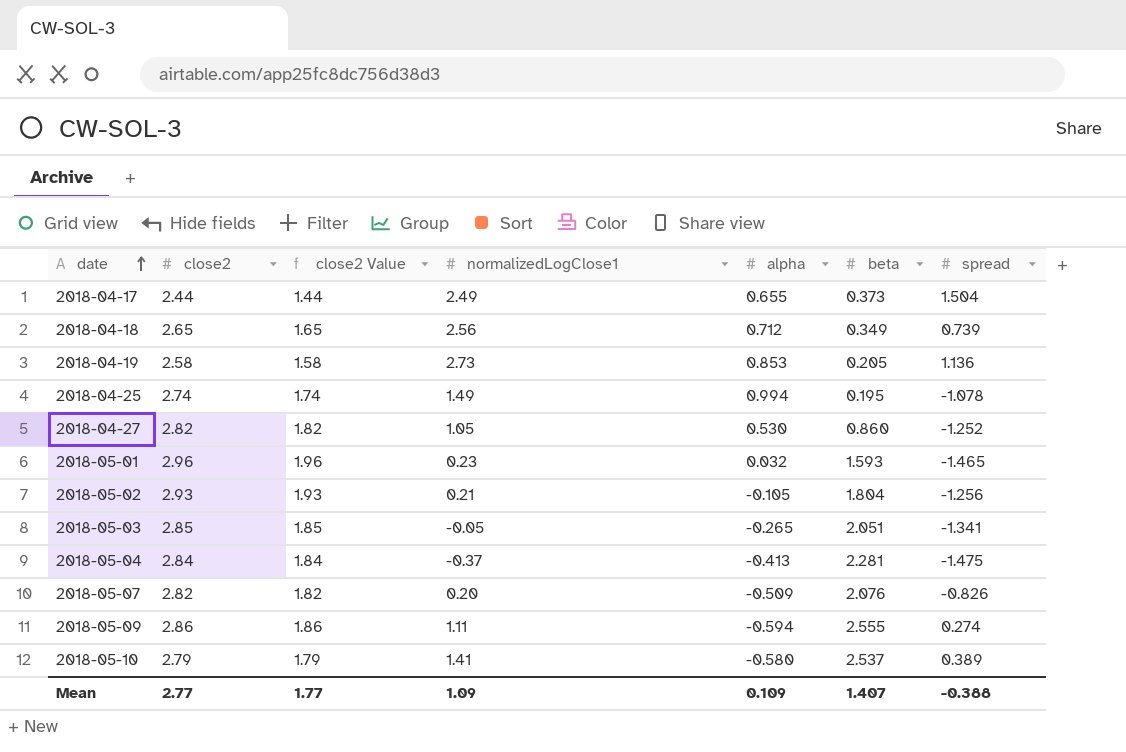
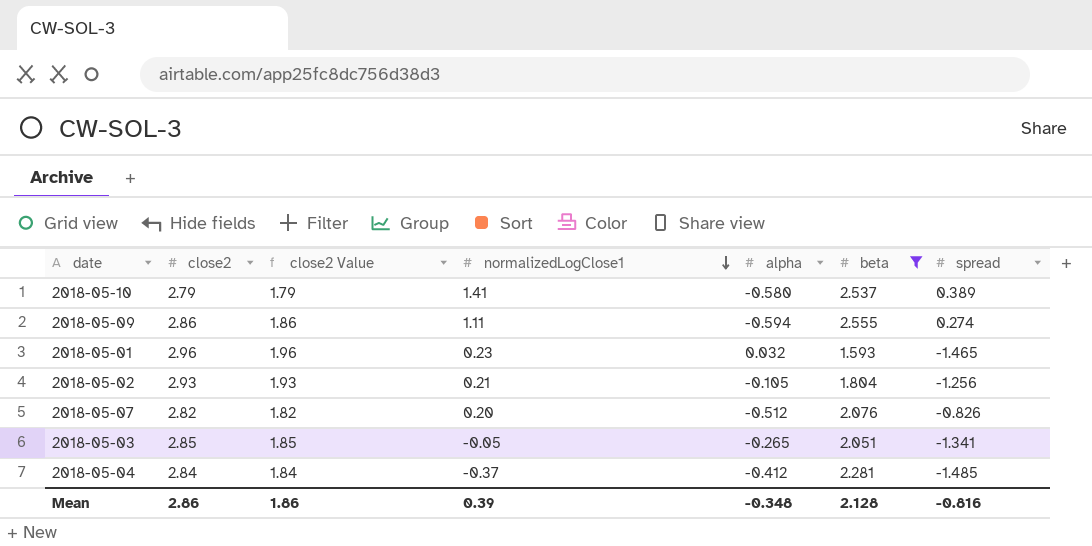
filter: none -> beta >= 1.593
row order: date ascending -> normalizedLogClose1 descending
2018-05-07 | alpha: -0.509 -> -0.512
2018-05-04 | alpha: -0.413 -> -0.412
2018-05-04 | spread: -1.475 -> -1.485
Mean | close2: 2.77 -> 2.86
Mean | close2 Value: 1.77 -> 1.86
Mean | normalizedLogClose1: 1.09 -> 0.39
Mean | alpha: 0.109 -> -0.348
Mean | beta: 1.407 -> 2.128
Mean | spread: -0.388 -> -0.816

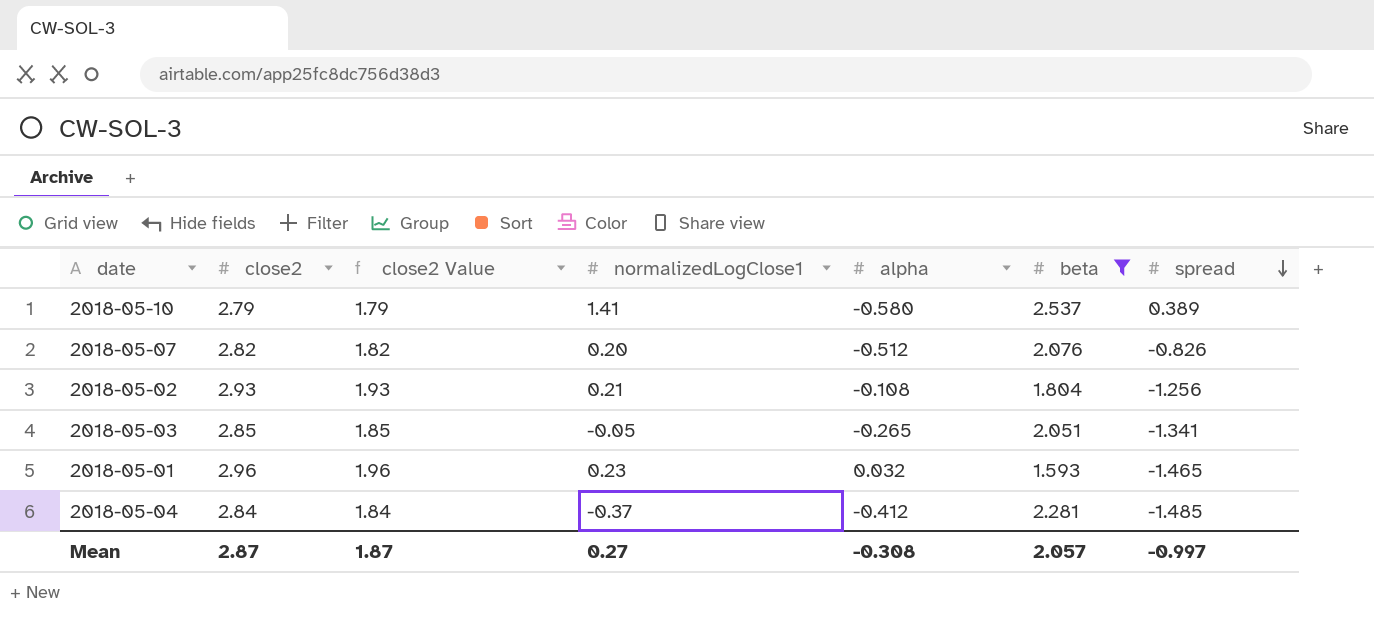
row order: normalizedLogClose1 descending -> spread descending
row 2018-05-09: 2.86 | 1.86 | 1.11 | -0.594 | 2.555 | 0.274 -> none
2018-05-02 | alpha: -0.105 -> -0.108
Mean | close2: 2.86 -> 2.87
Mean | close2 Value: 1.86 -> 1.87
Mean | normalizedLogClose1: 0.39 -> 0.27
Mean | alpha: -0.348 -> -0.308
Mean | beta: 2.128 -> 2.057
Mean | spread: -0.816 -> -0.997

